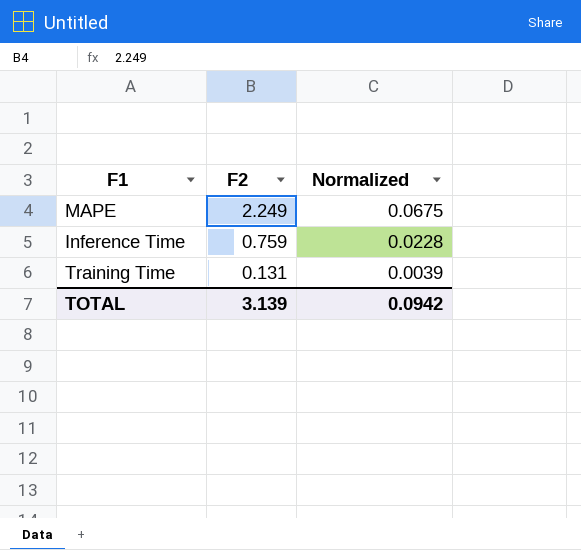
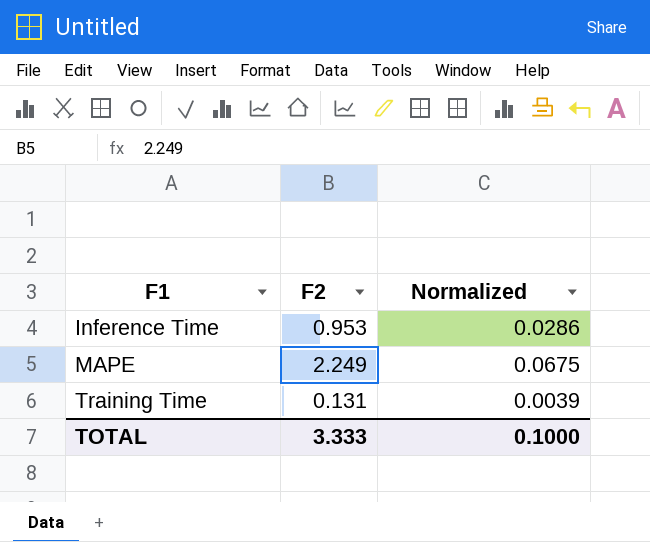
row order: F2 descending -> F1 ascending
Inference Time | F2: 0.759 -> 0.953
Inference Time | Normalized: 0.0228 -> 0.0286
TOTAL | F2: 3.139 -> 3.333
TOTAL | Normalized: 0.0942 -> 0.1000

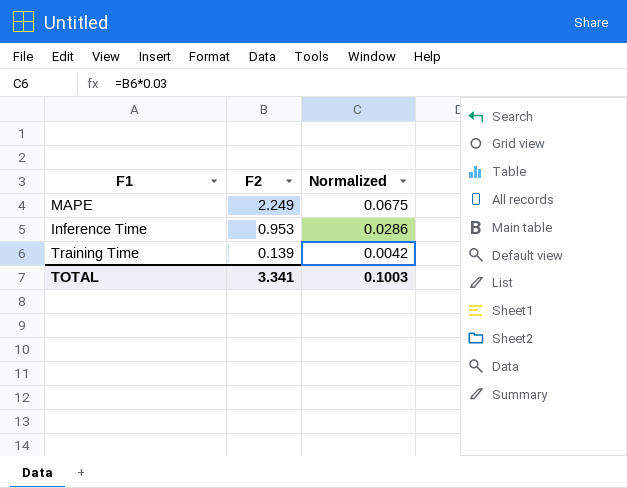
row order: F1 ascending -> F2 descending
Training Time | F2: 0.131 -> 0.139
Training Time | Normalized: 0.0039 -> 0.0042
TOTAL | F2: 3.333 -> 3.341
TOTAL | Normalized: 0.1000 -> 0.1003

